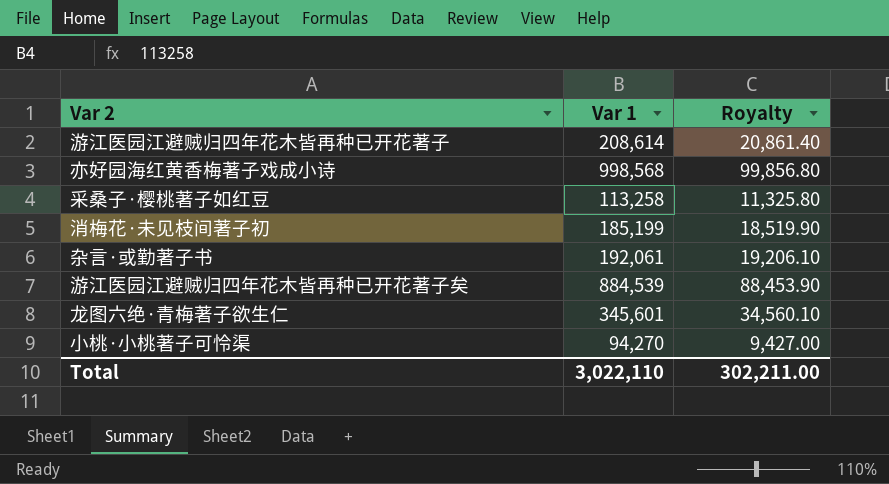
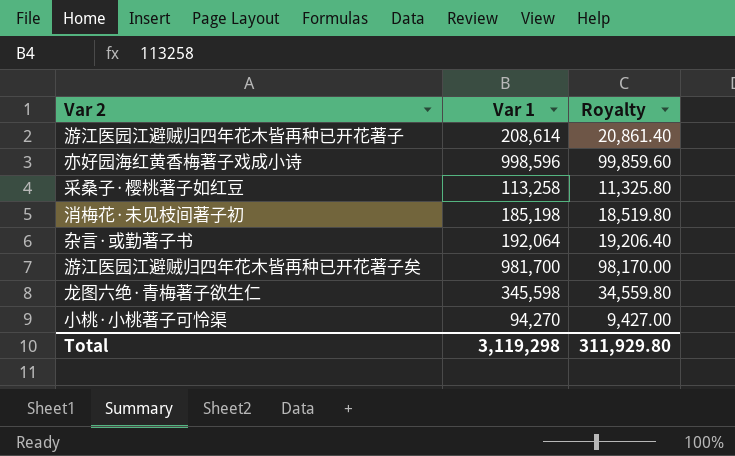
亦好园海红黄香梅著子戏成小诗 | Var 1: 998,568 -> 998,596
亦好园海红黄香梅著子戏成小诗 | Royalty: 99,856.80 -> 99,859.60
消梅花·未见枝间著子初 | Var 1: 185,199 -> 185,198
消梅花·未见枝间著子初 | Royalty: 18,519.90 -> 18,519.80
杂言·或勤著子书 | Var 1: 192,061 -> 192,064
杂言·或勤著子书 | Royalty: 19,206.10 -> 19,206.40
游江医园江避贼归四年花木皆再种已开花著子矣 | Var 1: 884,539 -> 981,700
游江医园江避贼归四年花木皆再种已开花著子矣 | Royalty: 88,453.90 -> 98,170.00
龙图六绝·青梅著子欲生仁 | Var 1: 345,601 -> 345,598
龙图六绝·青梅著子欲生仁 | Royalty: 34,560.10 -> 34,559.80
Total | Var 1: 3,022,110 -> 3,119,298
Total | Royalty: 302,211.00 -> 311,929.80

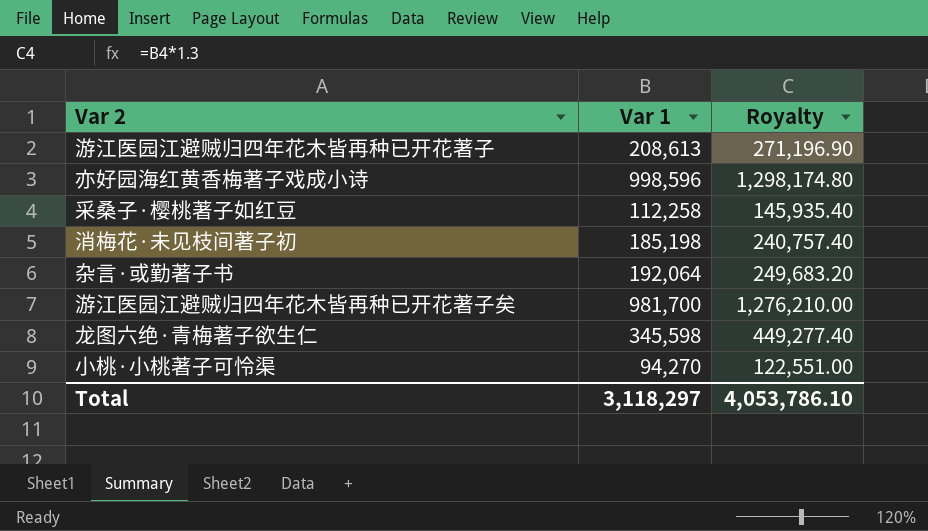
column Royalty | formula: [Var 1] * 0.1 -> [Var 1] * 1.3
游江医园江避贼归四年花木皆再种已开花著子 | Var 1: 208,614 -> 208,613
采桑子·樱桃著子如红豆 | Var 1: 113,258 -> 112,258
Total | Var 1: 3,119,298 -> 3,118,297
Total | Royalty: 311,929.80 -> 4,053,786.10

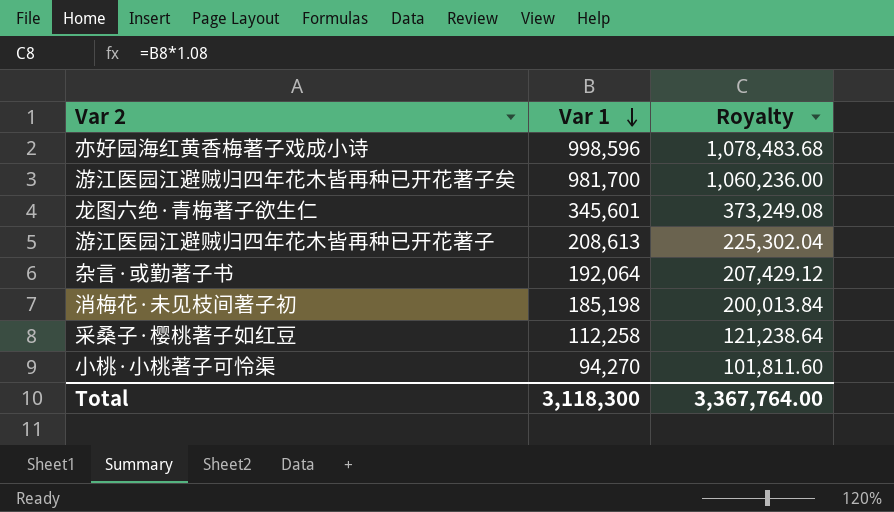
row order: none -> Var 1 descending
column Royalty | formula: [Var 1] * 1.3 -> [Var 1] * 1.08
龙图六绝·青梅著子欲生仁 | Var 1: 345,598 -> 345,601
Total | Var 1: 3,118,297 -> 3,118,300
Total | Royalty: 4,053,786.10 -> 3,367,764.00

